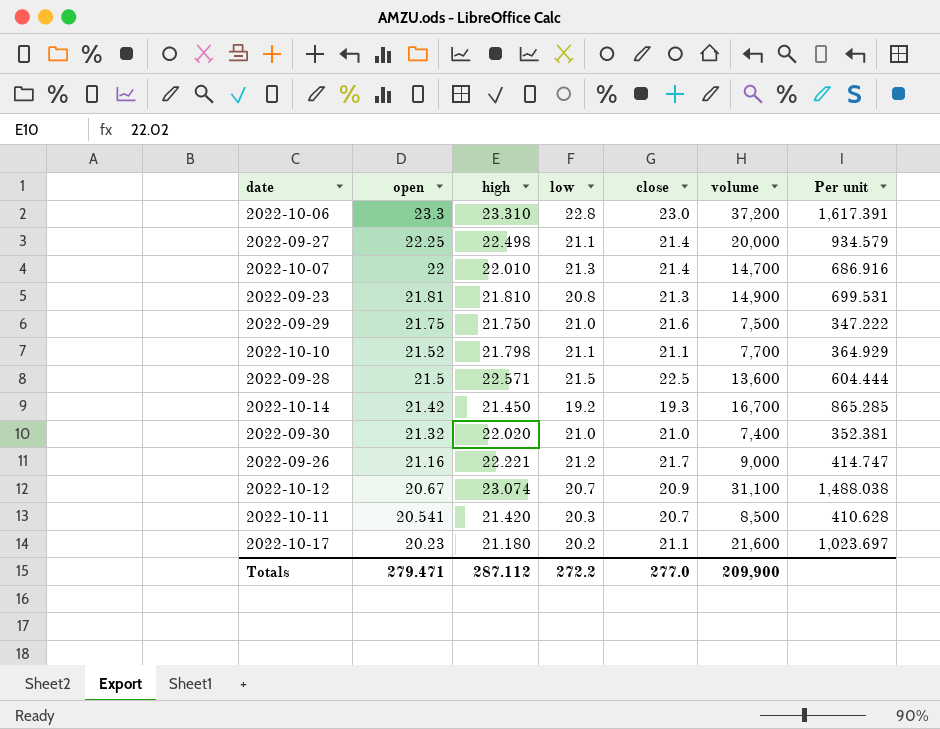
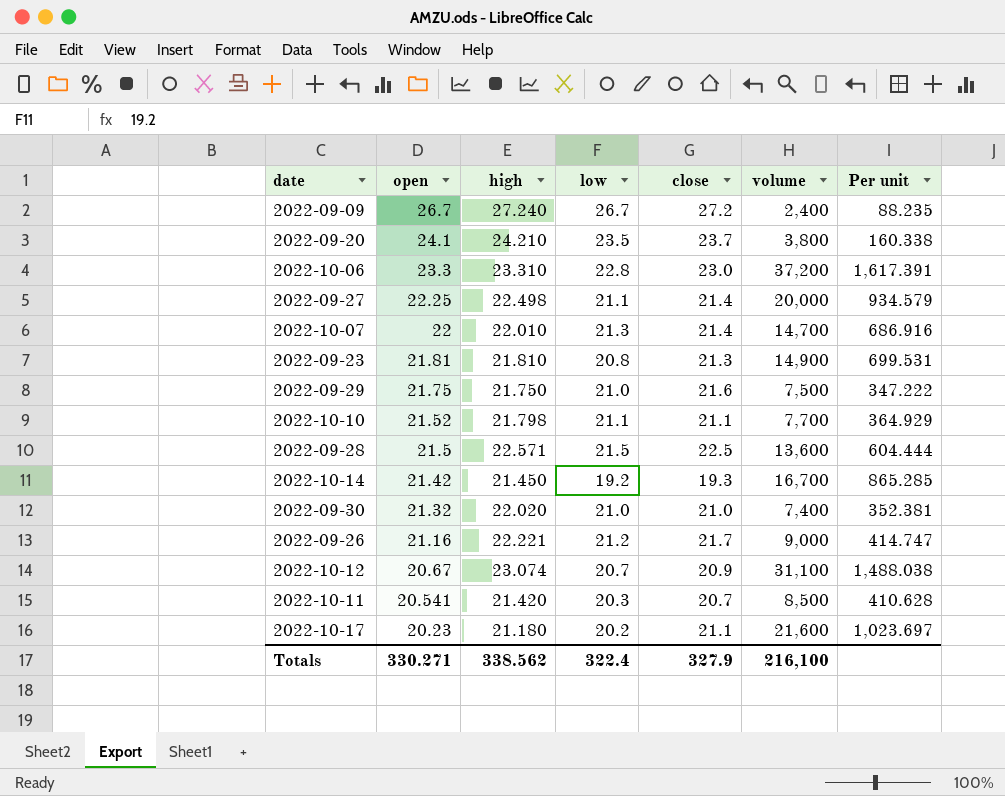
row 2022-09-09: none -> 26.7 | 27.240 | 26.7 | 27.2 | 2,400 | 88.235
row 2022-09-20: none -> 24.1 | 24.210 | 23.5 | 23.7 | 3,800 | 160.338
Totals | open: 279.471 -> 330.271
Totals | high: 287.112 -> 338.562
Totals | low: 272.2 -> 322.4
Totals | close: 277.0 -> 327.9
Totals | volume: 209,900 -> 216,100

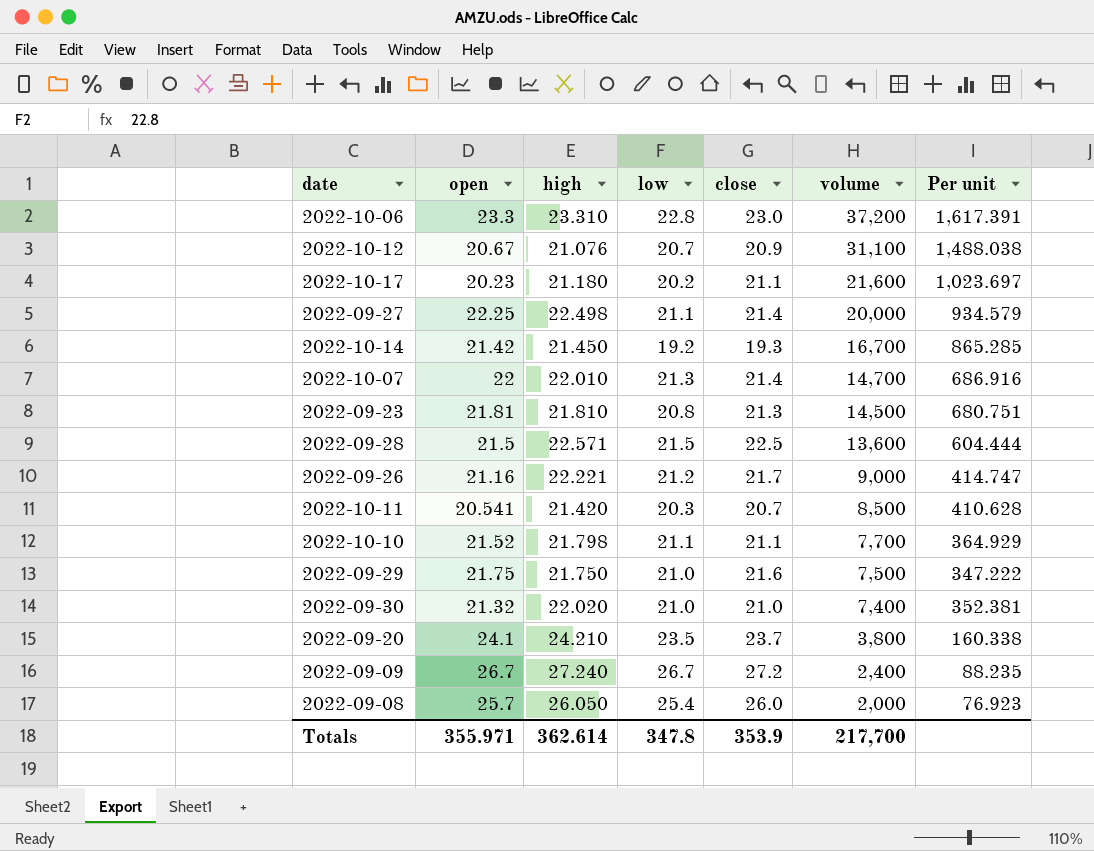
row order: open descending -> volume descending
2022-10-12 | high: 23.074 -> 21.076
2022-09-23 | volume: 14,900 -> 14,500
2022-09-23 | Per unit: 699.531 -> 680.751
row 2022-09-08: none -> 25.7 | 26.050 | 25.4 | 26.0 | 2,000 | 76.923
Totals | open: 330.271 -> 355.971
Totals | high: 338.562 -> 362.614
Totals | low: 322.4 -> 347.8
Totals | close: 327.9 -> 353.9
Totals | volume: 216,100 -> 217,700

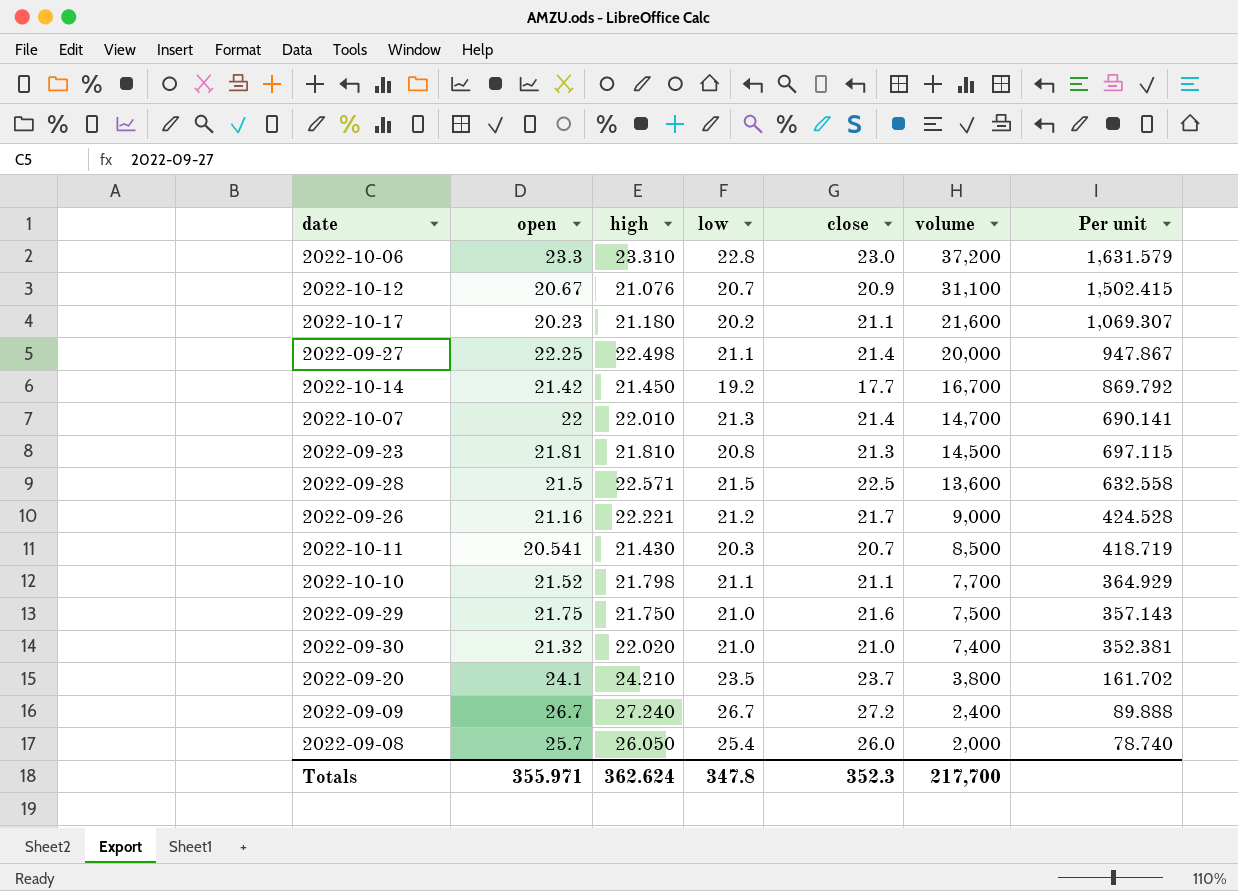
column Per unit | formula: [volume] / [close] -> [volume] / [low]
2022-10-14 | close: 19.3 -> 17.7
2022-10-11 | high: 21.420 -> 21.430
Totals | high: 362.614 -> 362.624
Totals | close: 353.9 -> 352.3

